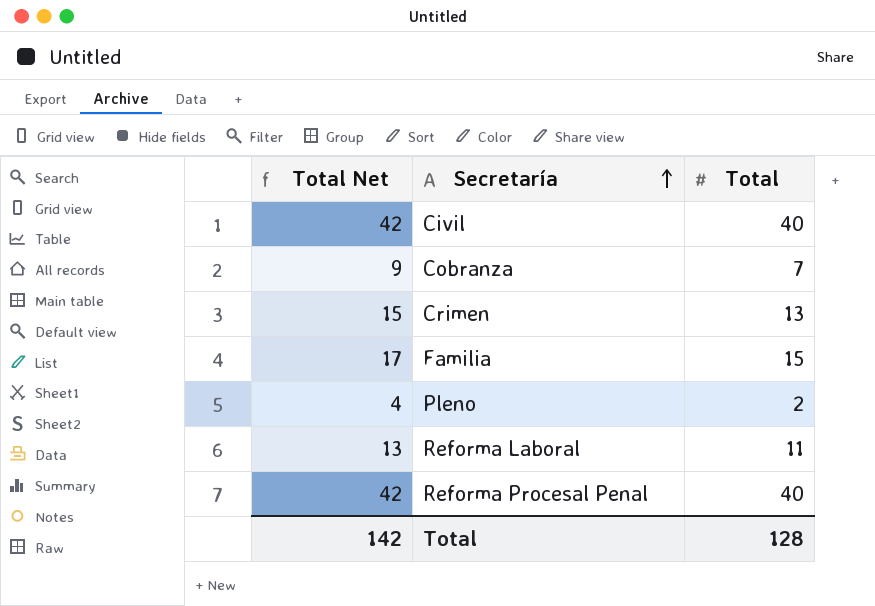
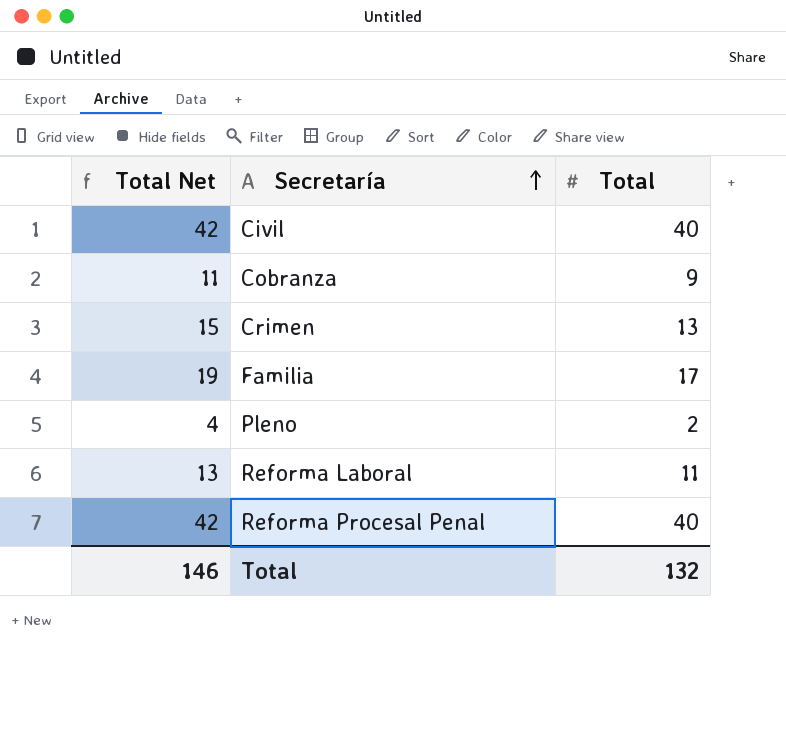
Cobranza | Total Net: 9 -> 11
Cobranza | Total: 7 -> 9
Familia | Total Net: 17 -> 19
Familia | Total: 15 -> 17
Total | Total Net: 142 -> 146
Total | Total: 128 -> 132

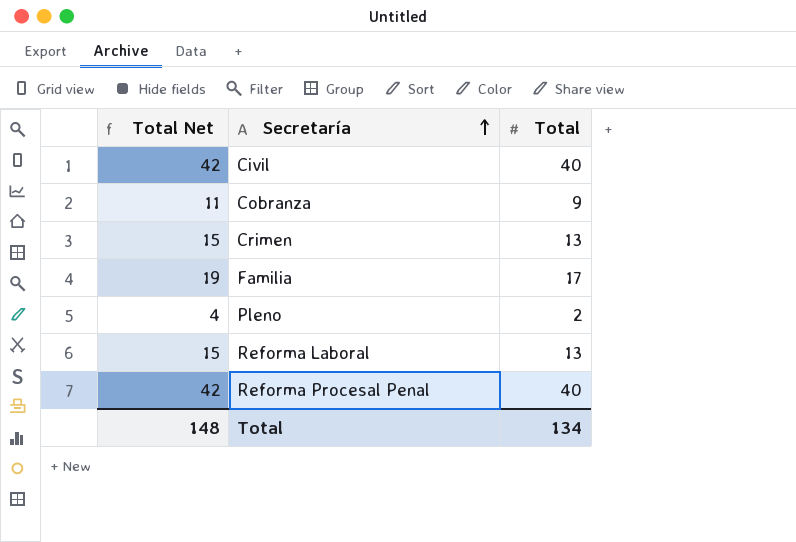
Reforma Laboral | Total Net: 13 -> 15
Reforma Laboral | Total: 11 -> 13
Total | Total Net: 146 -> 148
Total | Total: 132 -> 134

